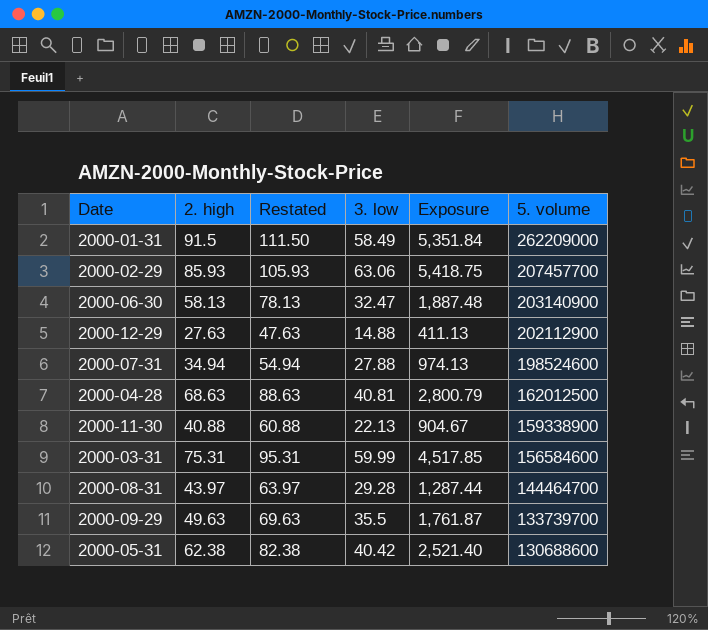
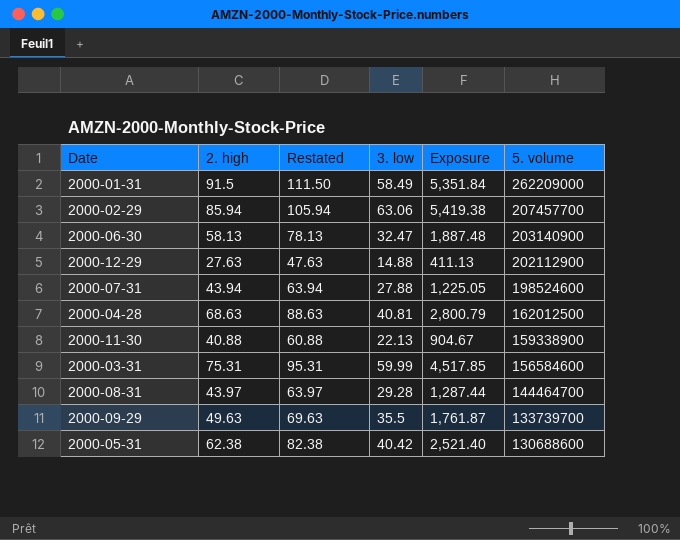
2000-02-29 | 2. high: 85.93 -> 85.94
2000-02-29 | Restated: 105.93 -> 105.94
2000-02-29 | Exposure: 5,418.75 -> 5,419.38
2000-07-31 | 2. high: 34.94 -> 43.94
2000-07-31 | Restated: 54.94 -> 63.94
2000-07-31 | Exposure: 974.13 -> 1,225.05

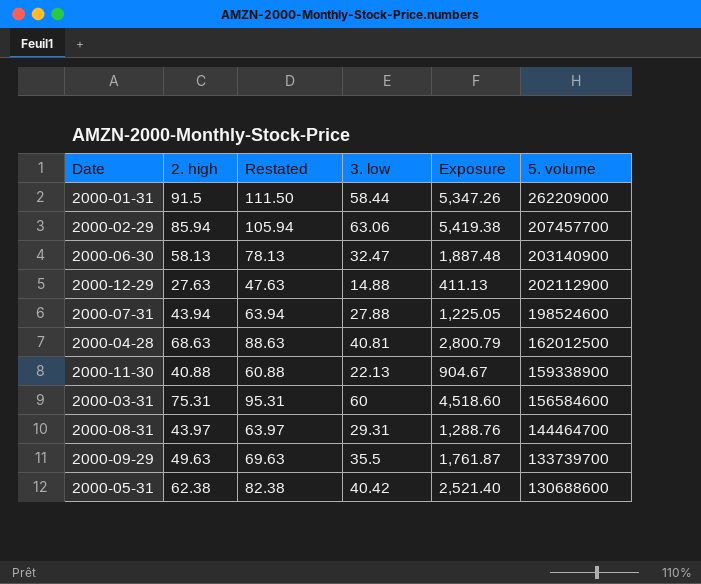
2000-01-31 | 3. low: 58.49 -> 58.44
2000-01-31 | Exposure: 5,351.84 -> 5,347.26
2000-03-31 | 3. low: 59.99 -> 60
2000-03-31 | Exposure: 4,517.85 -> 4,518.60
2000-08-31 | 3. low: 29.28 -> 29.31
2000-08-31 | Exposure: 1,287.44 -> 1,288.76

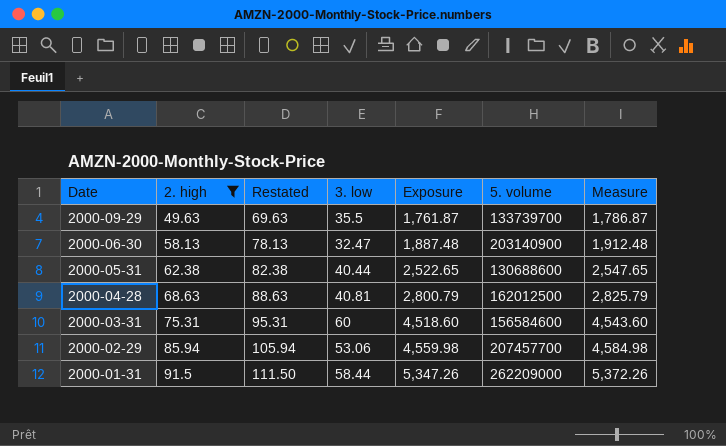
filter: none -> 2. high >= 49.63
row order: 5. volume descending -> Date descending
column Measure | formula: none -> [Exposure] + 25
2000-05-31 | 3. low: 40.42 -> 40.44
2000-05-31 | Exposure: 2,521.40 -> 2,522.65
2000-02-29 | 3. low: 63.06 -> 53.06
2000-02-29 | Exposure: 5,419.38 -> 4,559.98

